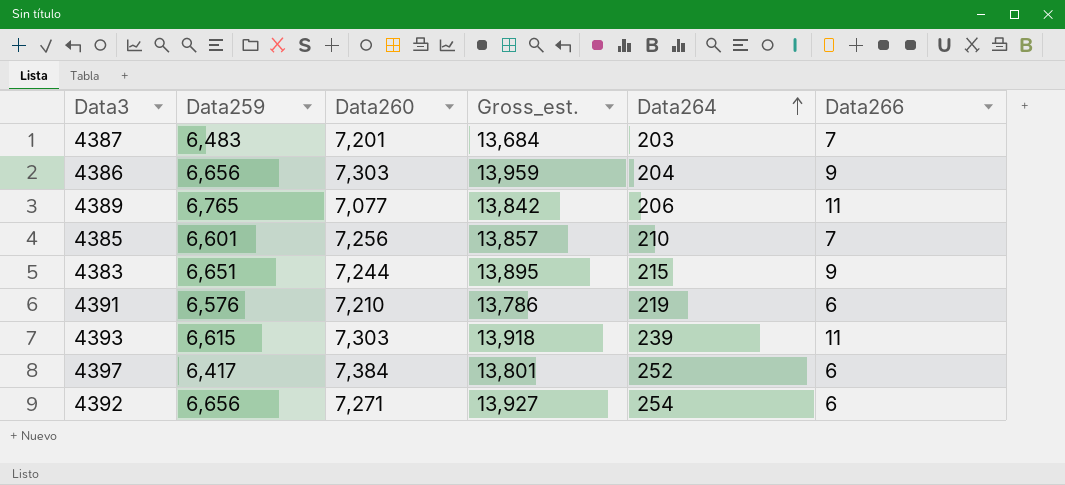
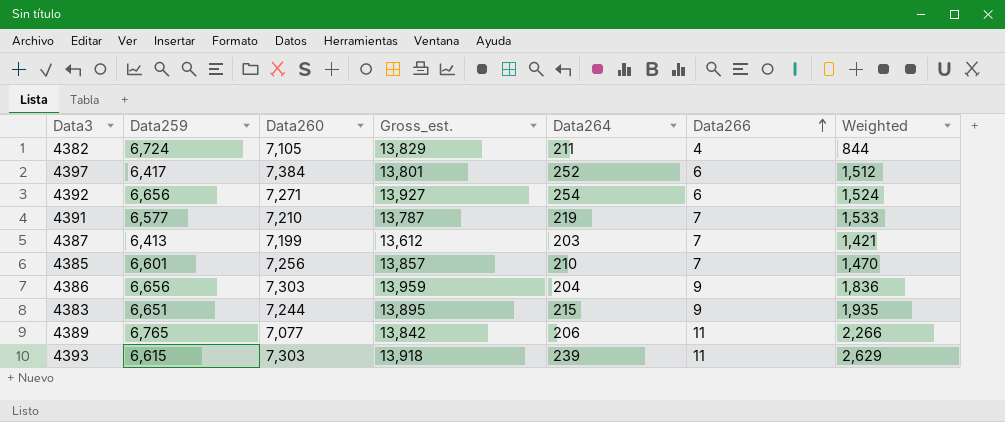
row order: Data264 ascending -> Data266 ascending
column Weighted | formula: none -> [Data264] * [Data266]
row 4382: none -> 6,724 | 7,105 | 13,829 | 211 | 4 | 844
4391 | Data259: 6,576 -> 6,577
4391 | Gross_est.: 13,786 -> 13,787
4391 | Data266: 6 -> 7
4387 | Data259: 6,483 -> 6,413
4387 | Data260: 7,201 -> 7,199
4387 | Gross_est.: 13,684 -> 13,612

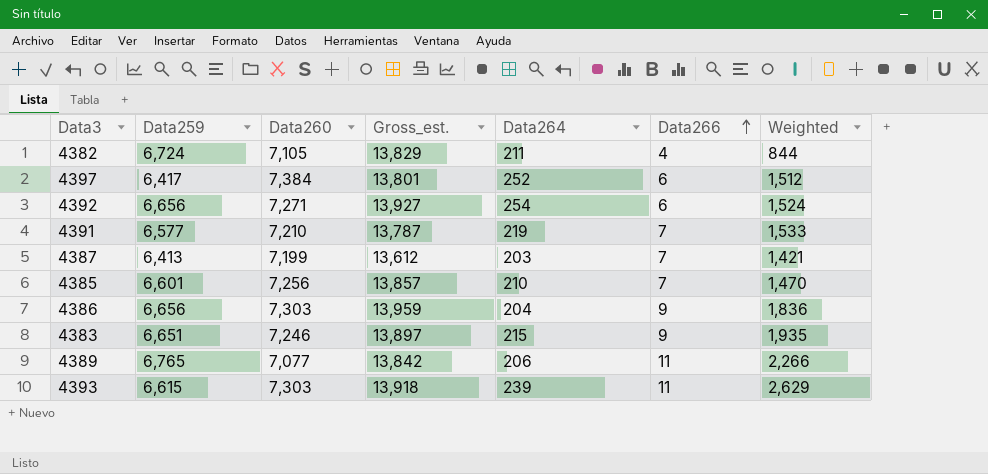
4383 | Data260: 7,244 -> 7,246
4383 | Gross_est.: 13,895 -> 13,897

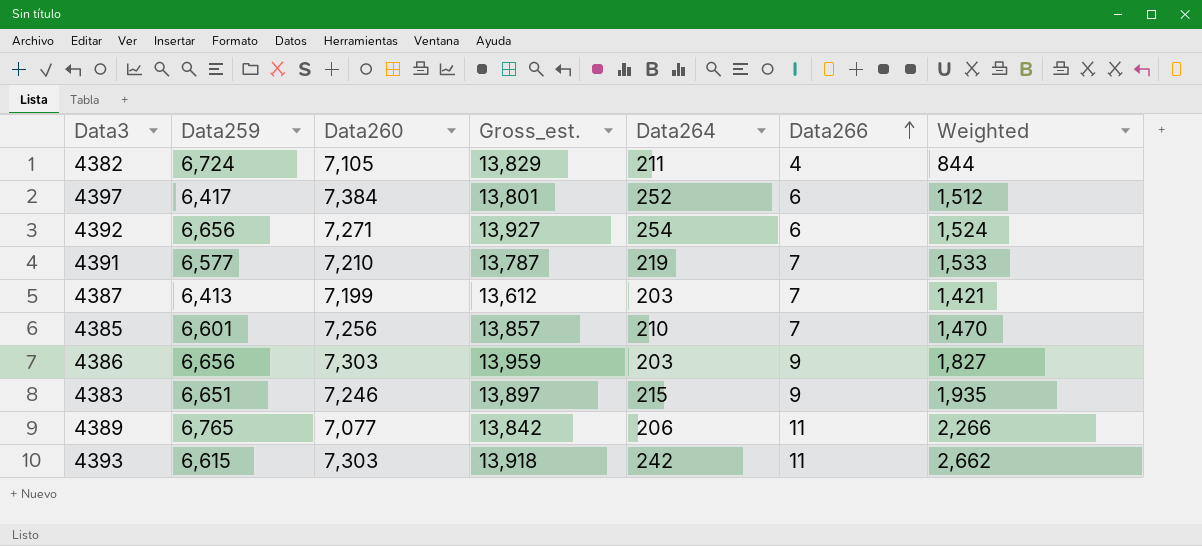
4386 | Data264: 204 -> 203
4386 | Weighted: 1,836 -> 1,827
4393 | Data264: 239 -> 242
4393 | Weighted: 2,629 -> 2,662

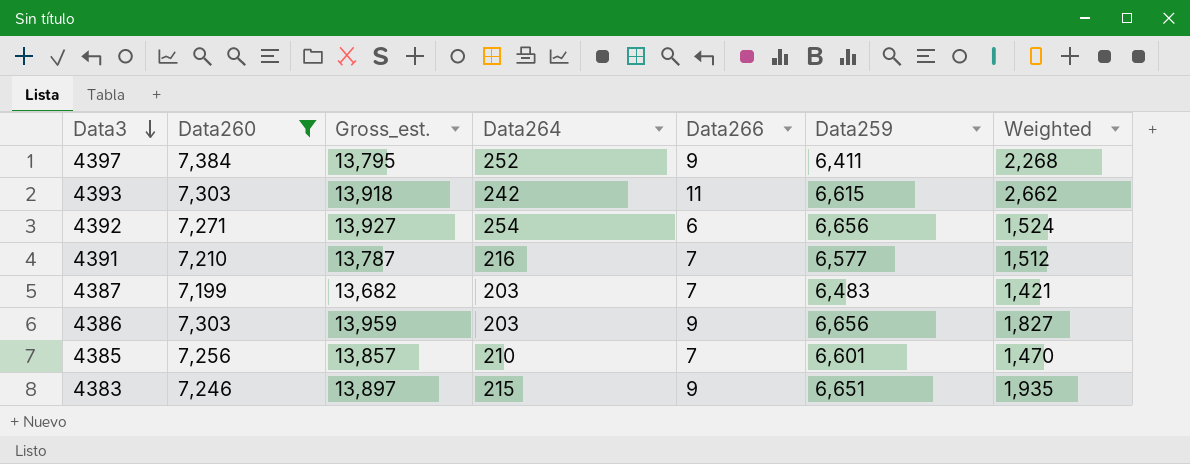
filter: none -> Data260 >= 7,199
row order: Data266 ascending -> Data3 descending
column Data259 | position: 2 -> 6
4397 | Gross_est.: 13,801 -> 13,795
4397 | Data266: 6 -> 9
4397 | Data259: 6,417 -> 6,411
4397 | Weighted: 1,512 -> 2,268
4391 | Data264: 219 -> 216
4391 | Weighted: 1,533 -> 1,512
4387 | Gross_est.: 13,612 -> 13,682
4387 | Data259: 6,413 -> 6,483

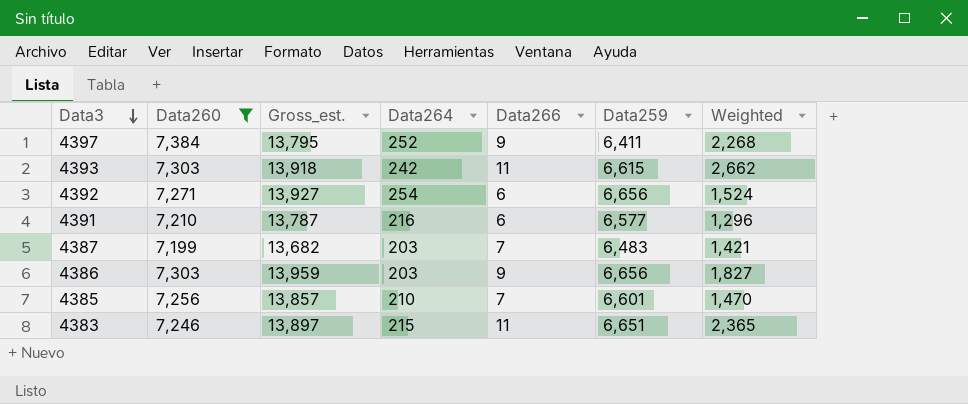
4391 | Data266: 7 -> 6
4391 | Weighted: 1,512 -> 1,296
4383 | Data266: 9 -> 11
4383 | Weighted: 1,935 -> 2,365

